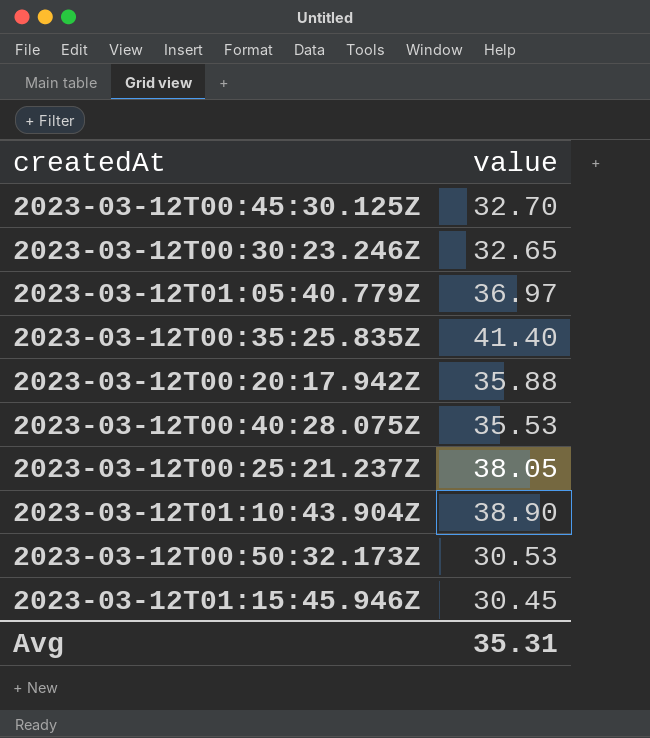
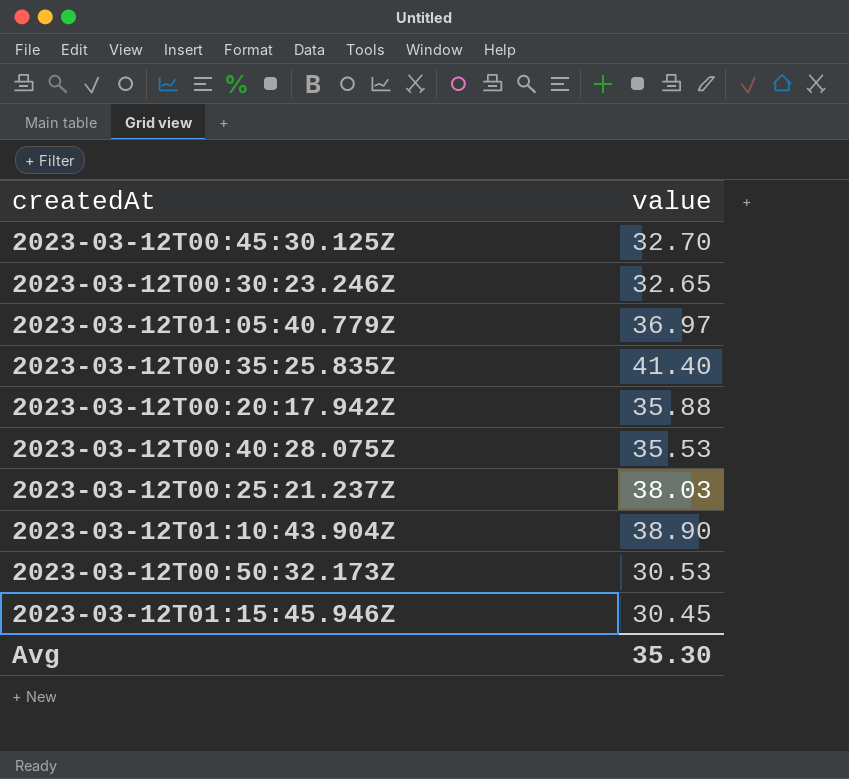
2023-03-12T00:25:21.237Z | value: 38.05 -> 38.03
Avg | value: 35.31 -> 35.30

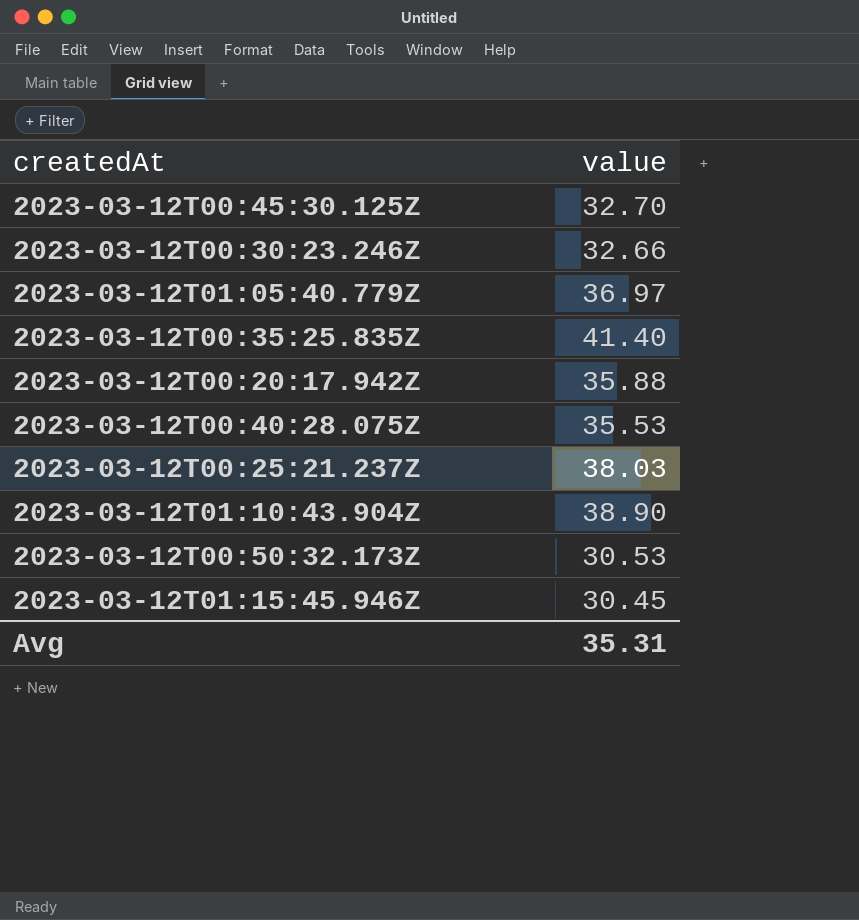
2023-03-12T00:30:23.246Z | value: 32.65 -> 32.66
Avg | value: 35.30 -> 35.31

